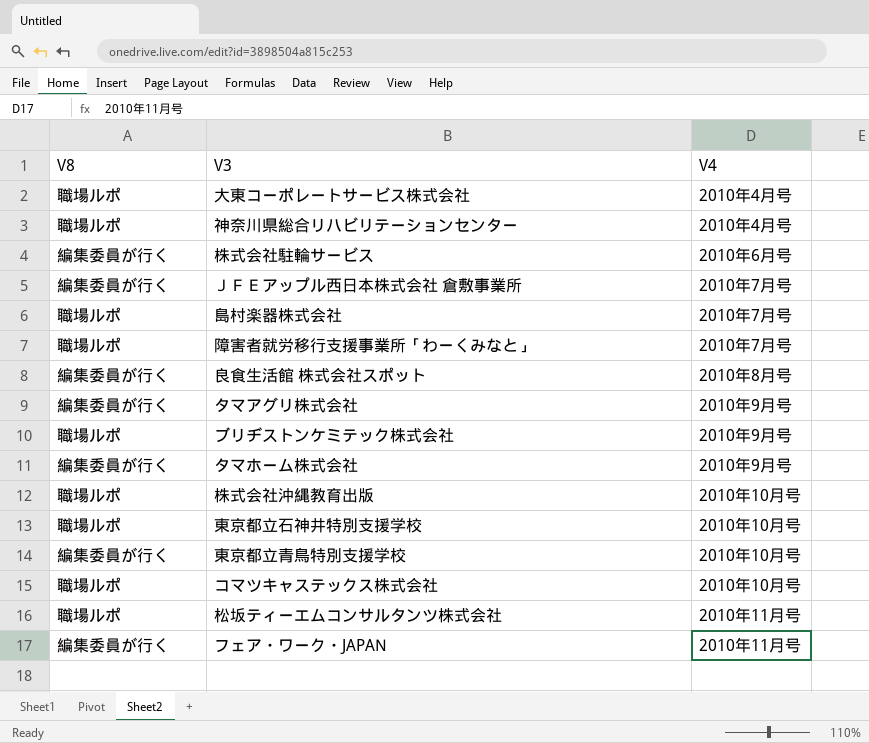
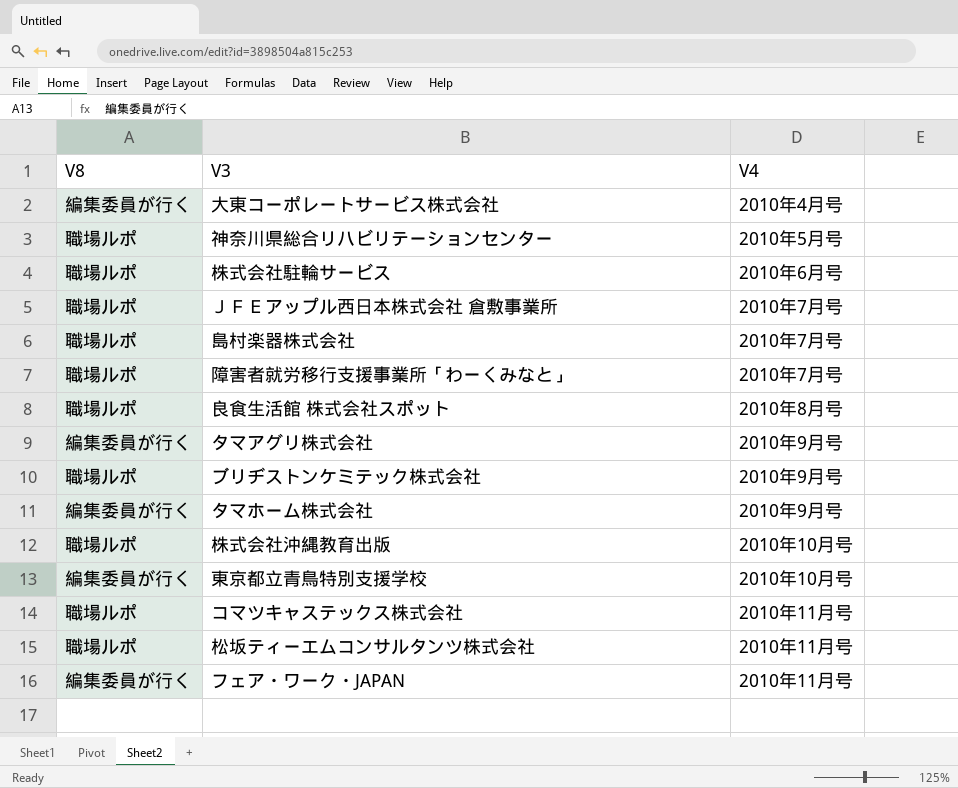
row 東京都立石神井特別支援学校: 職場ルポ | 2010年10月号 -> none
大東コーポレートサービス株式会社 | V8: 職場ルポ -> 編集委員が行く
神奈川県総合リハビリテーションセンター | V4: 2010年4月号 -> 2010年5月号
株式会社駐輪サービス | V8: 編集委員が行く -> 職場ルポ
ＪＦＥアップル西日本株式会社 倉敷事業所 | V8: 編集委員が行く -> 職場ルポ
良食生活館 株式会社スポット | V8: 編集委員が行く -> 職場ルポ
コマツキャステックス株式会社 | V4: 2010年10月号 -> 2010年11月号

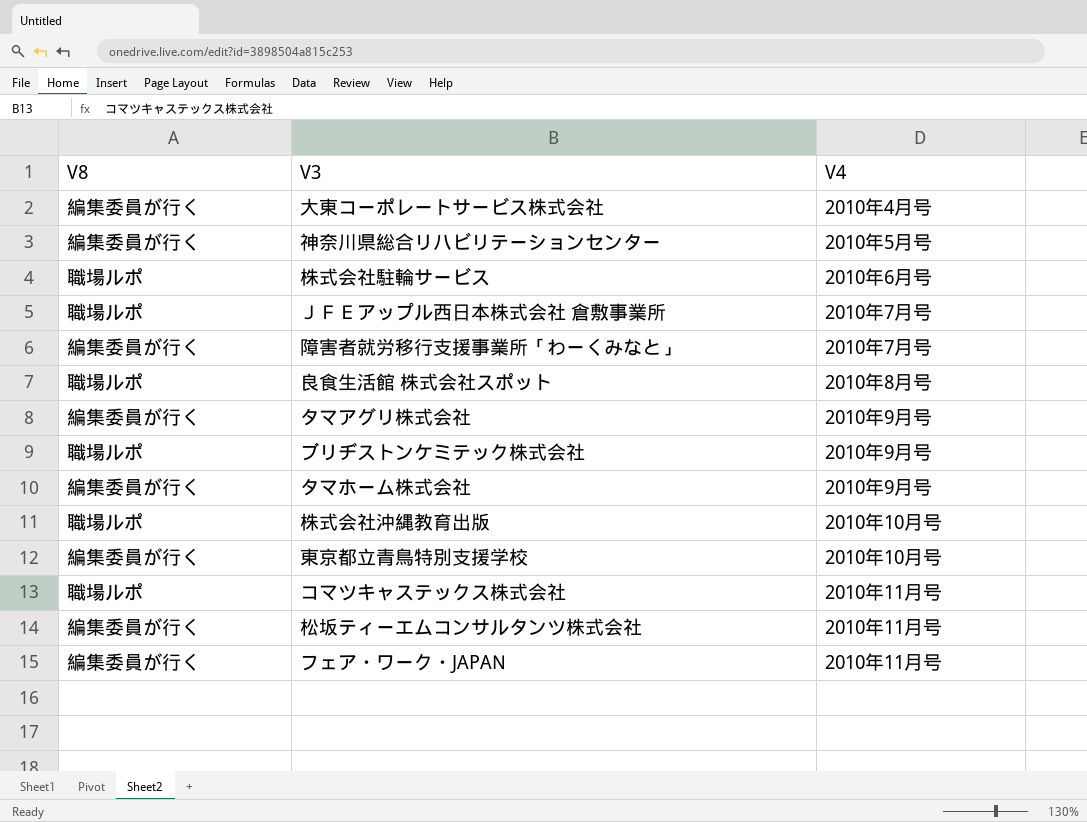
row 島村楽器株式会社: 職場ルポ | 2010年7月号 -> none
神奈川県総合リハビリテーションセンター | V8: 職場ルポ -> 編集委員が行く
障害者就労移行支援事業所「わーくみなと」 | V8: 職場ルポ -> 編集委員が行く
松坂ティーエムコンサルタンツ株式会社 | V8: 職場ルポ -> 編集委員が行く

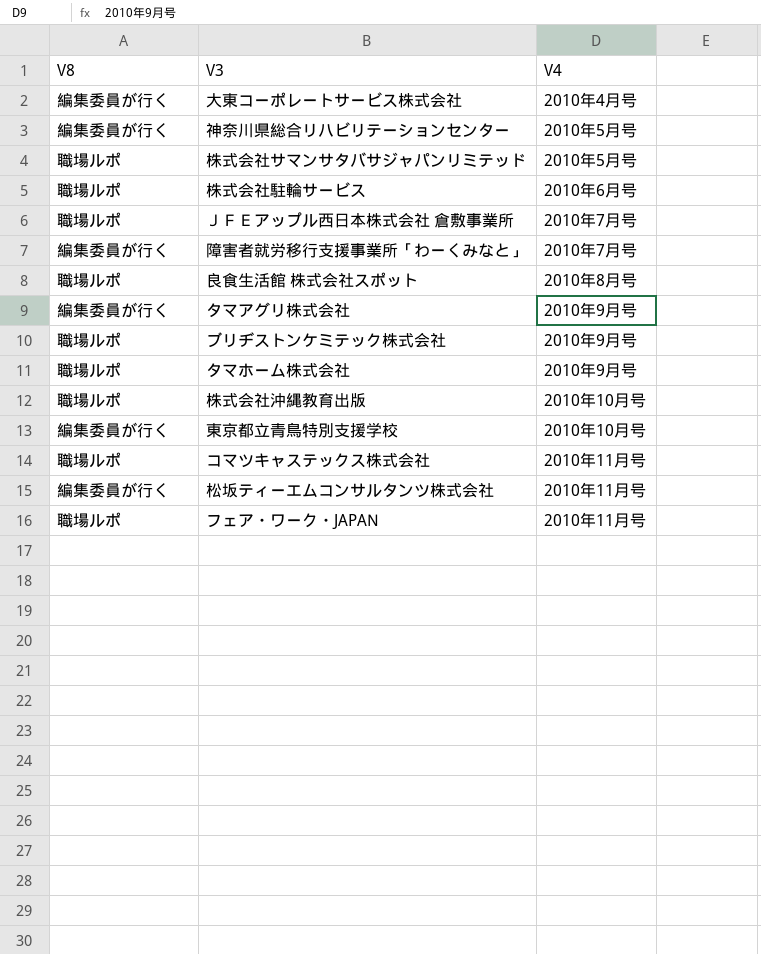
row 株式会社サマンサタバサジャパンリミテッド: none -> 職場ルポ | 2010年5月号
タマホーム株式会社 | V8: 編集委員が行く -> 職場ルポ
フェア・ワーク・JAPAN | V8: 編集委員が行く -> 職場ルポ

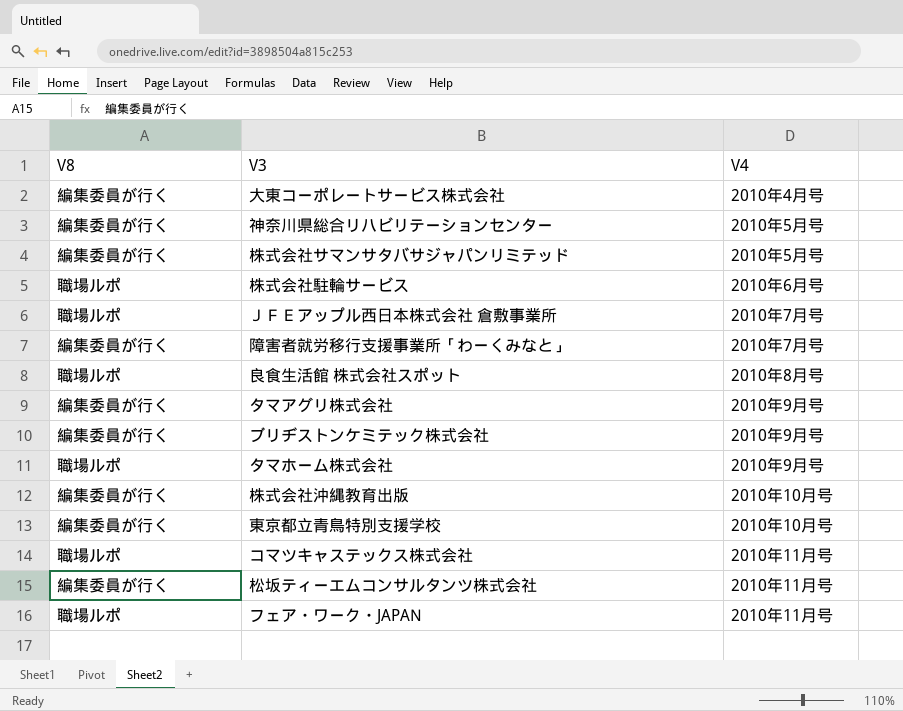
株式会社サマンサタバサジャパンリミテッド | V8: 職場ルポ -> 編集委員が行く
ブリヂストンケミテック株式会社 | V8: 職場ルポ -> 編集委員が行く
株式会社沖縄教育出版 | V8: 職場ルポ -> 編集委員が行く

